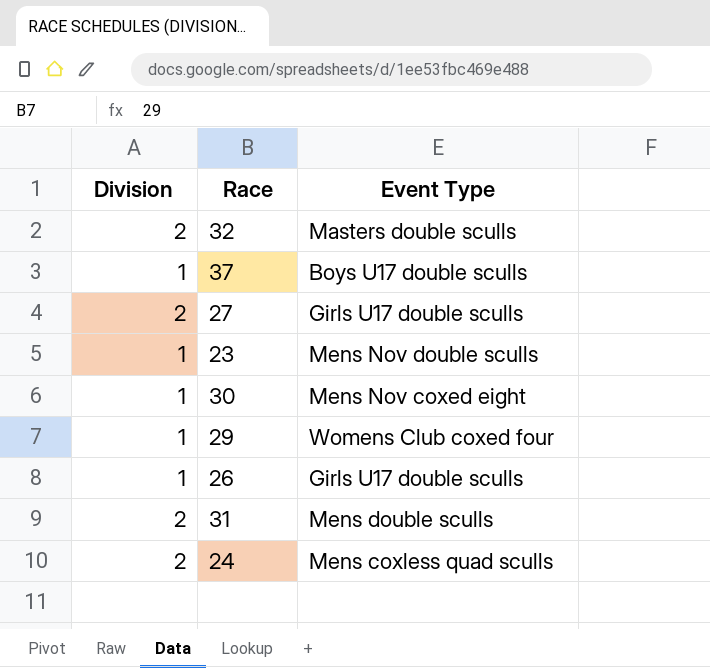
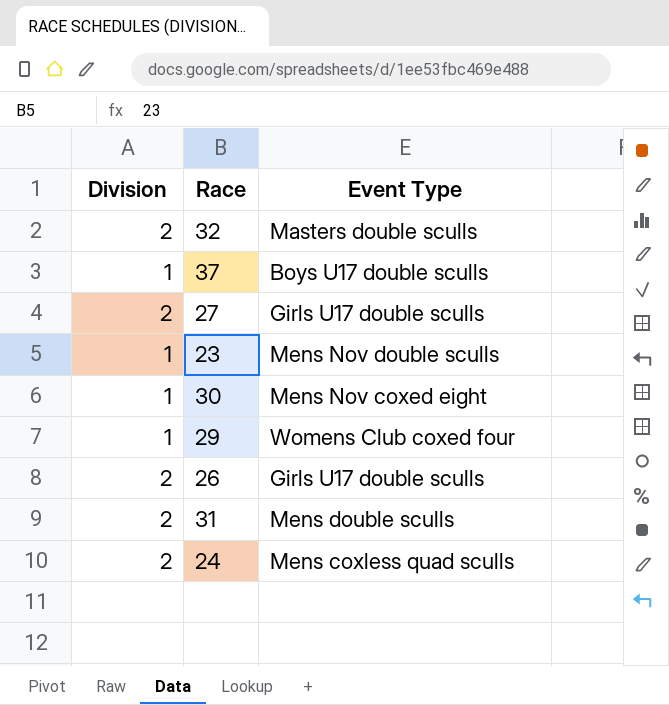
26 | Division: 1 -> 2

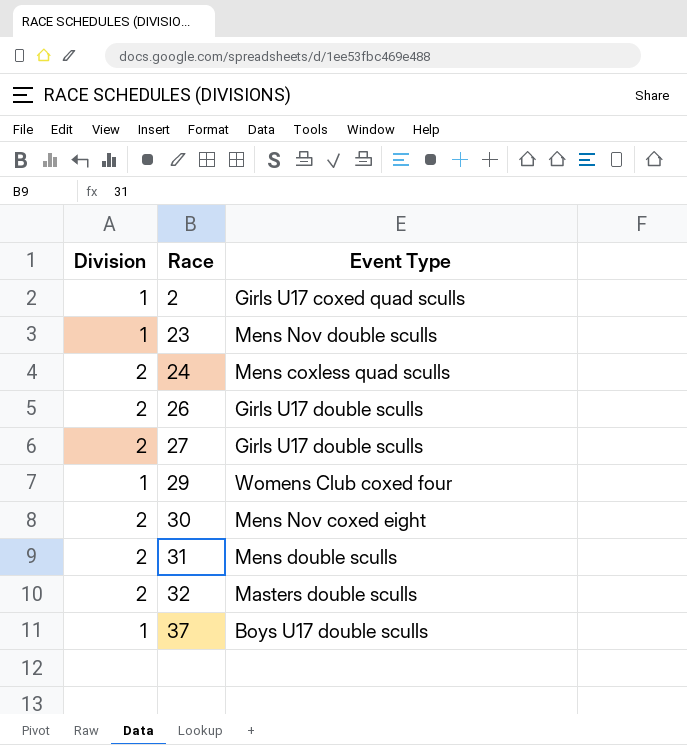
row order: none -> Race ascending
row 2: none -> 1 | Girls U17 coxed quad sculls
30 | Division: 1 -> 2

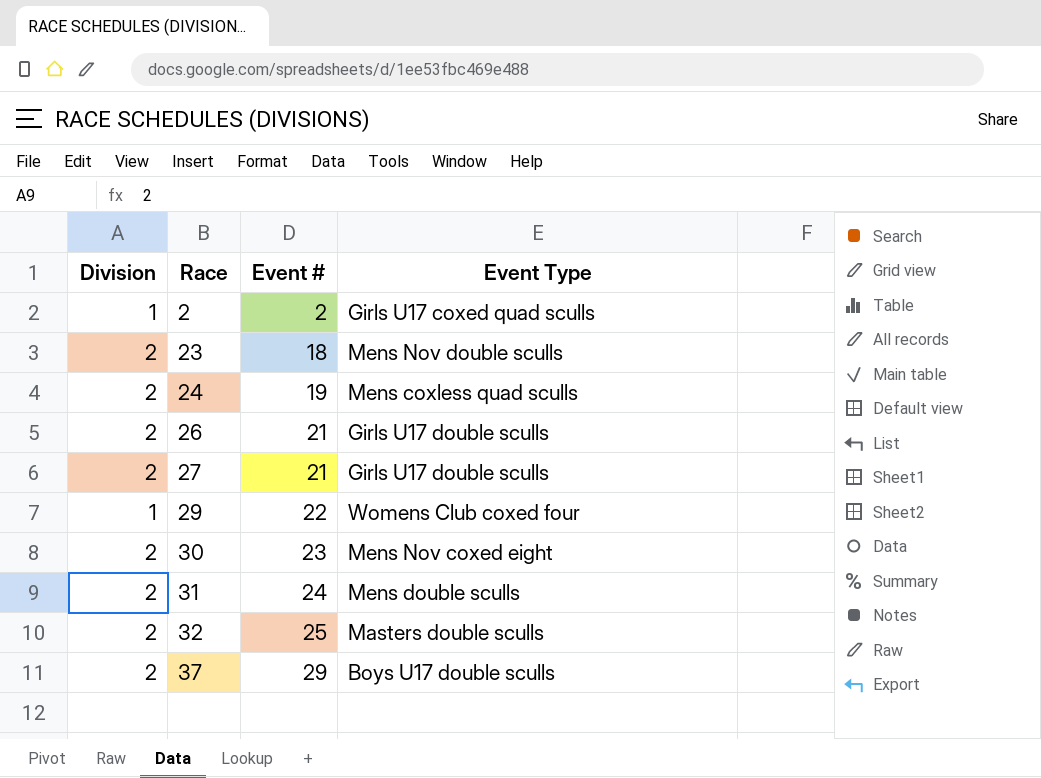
column Event # | position: none -> 3
23 | Division: 1 -> 2
37 | Division: 1 -> 2

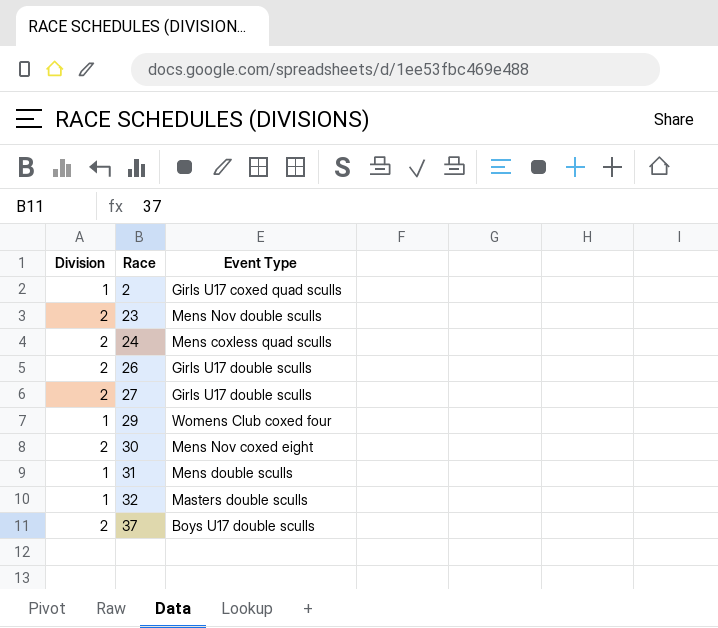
column Event # | position: 3 -> none
31 | Division: 2 -> 1
32 | Division: 2 -> 1

